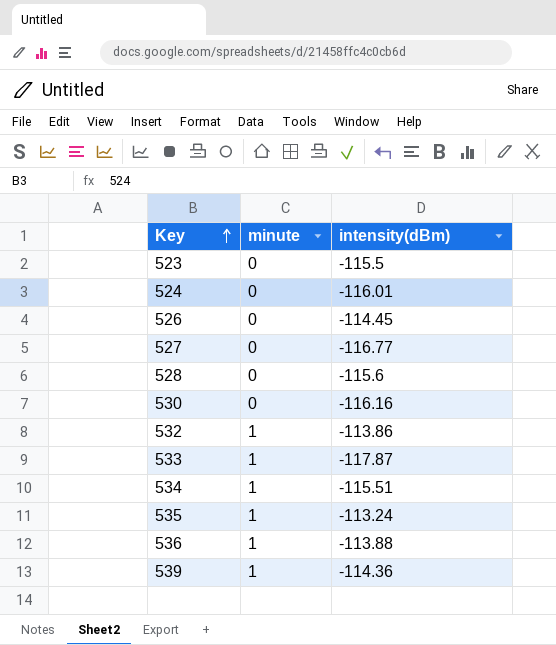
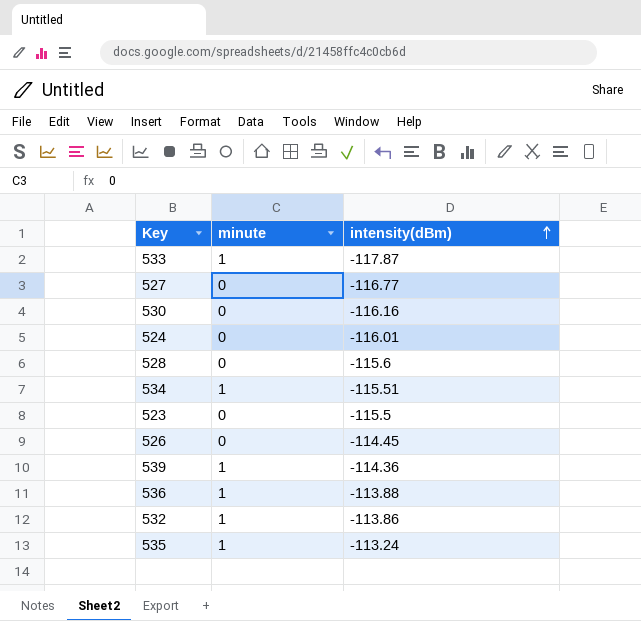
row order: Key ascending -> intensity(dBm) ascending

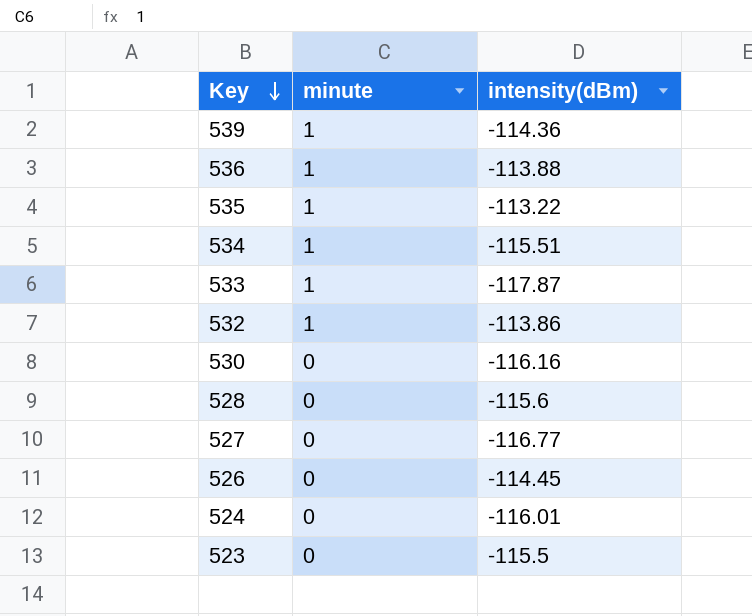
row order: intensity(dBm) ascending -> Key descending
535 | intensity(dBm): -113.24 -> -113.22

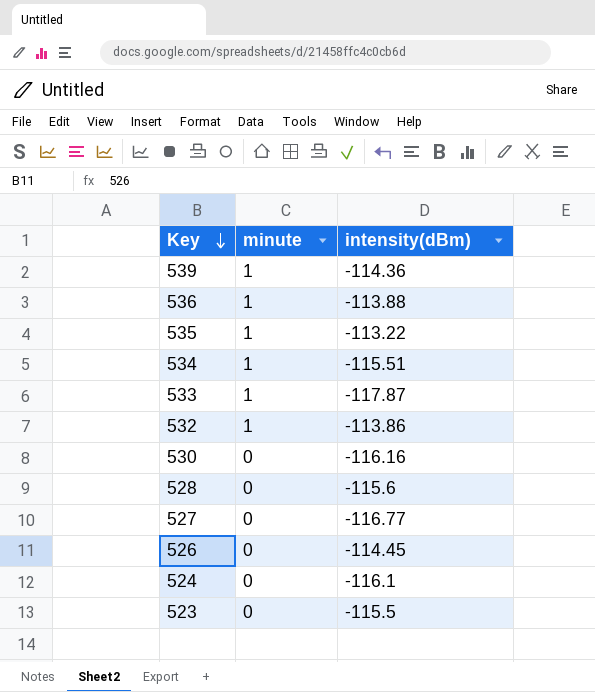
524 | intensity(dBm): -116.01 -> -116.1

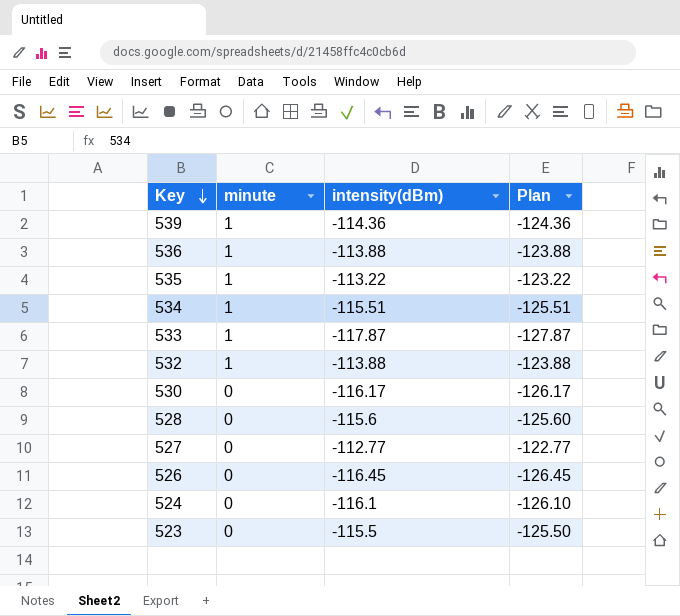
column Plan | formula: none -> [intensity(dBm)] - 10
532 | intensity(dBm): -113.86 -> -113.88
530 | intensity(dBm): -116.16 -> -116.17
527 | intensity(dBm): -116.77 -> -112.77
526 | intensity(dBm): -114.45 -> -116.45

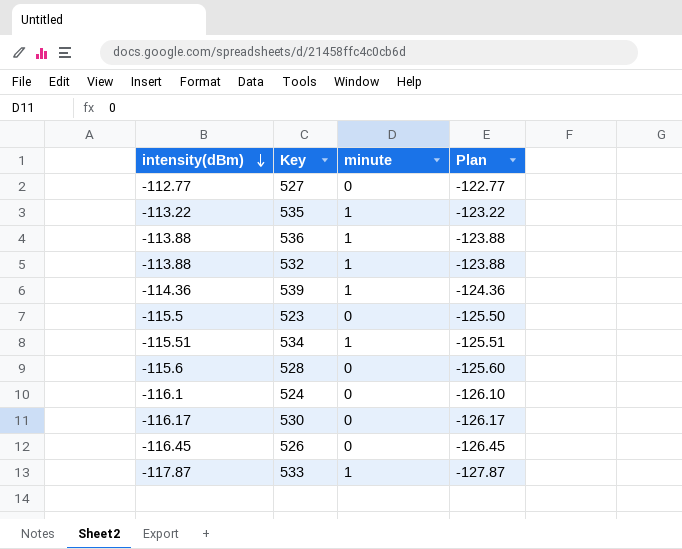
row order: Key descending -> intensity(dBm) descending
column intensity(dBm) | position: 3 -> 1

